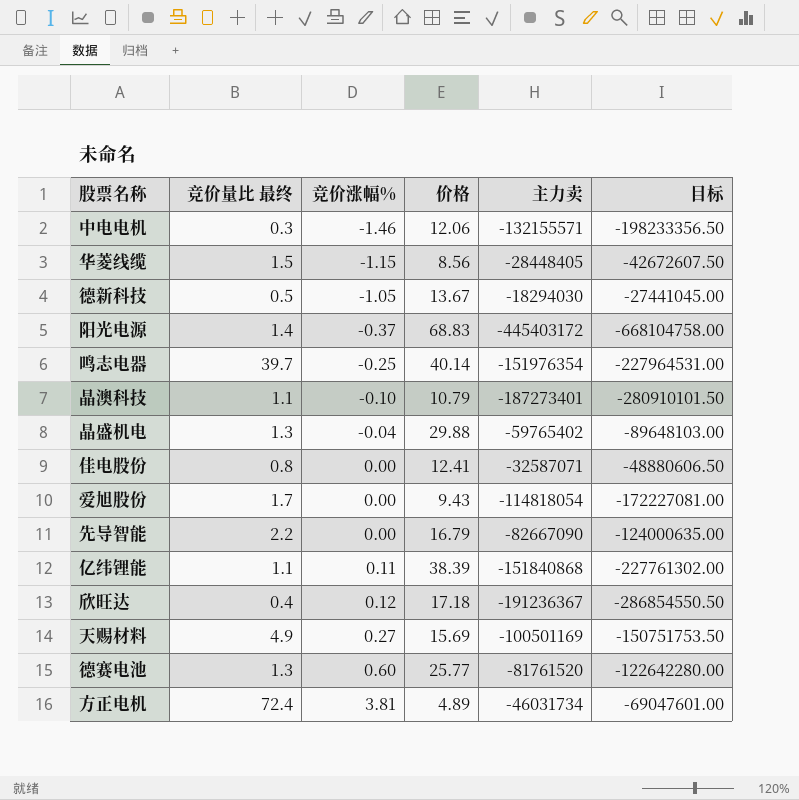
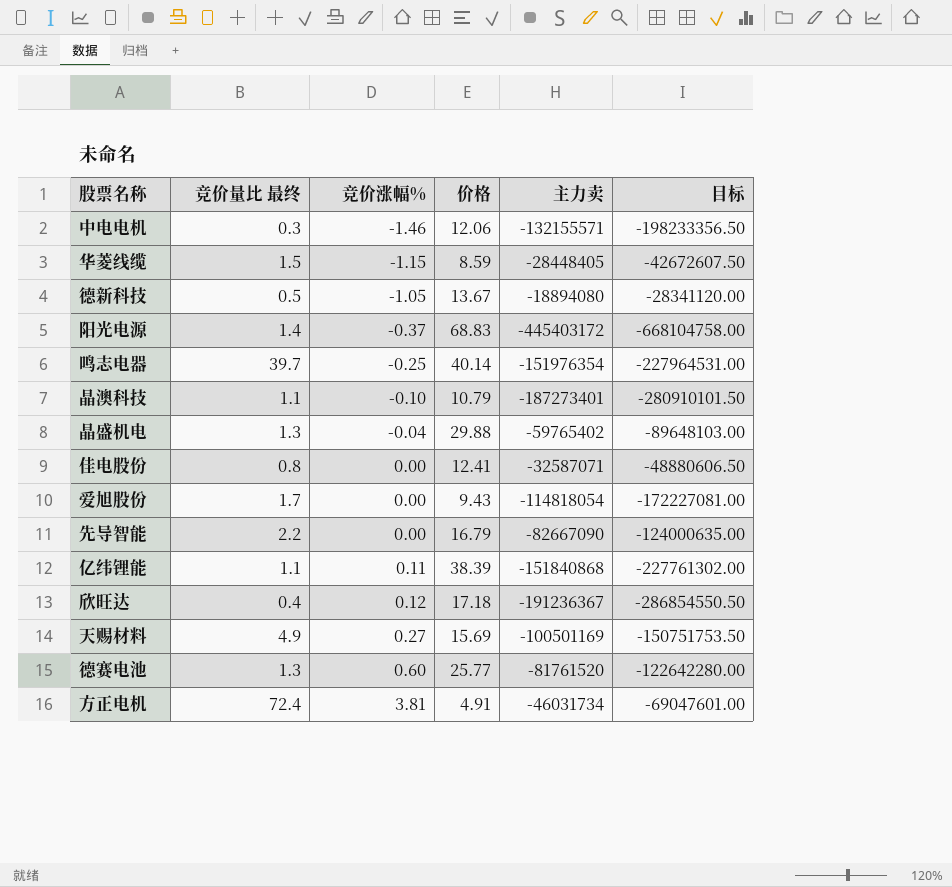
华菱线缆 | 价格: 8.56 -> 8.59
德新科技 | 主力卖: -18294030 -> -18894080
德新科技 | 目标: -27441045.00 -> -28341120.00
方正电机 | 价格: 4.89 -> 4.91

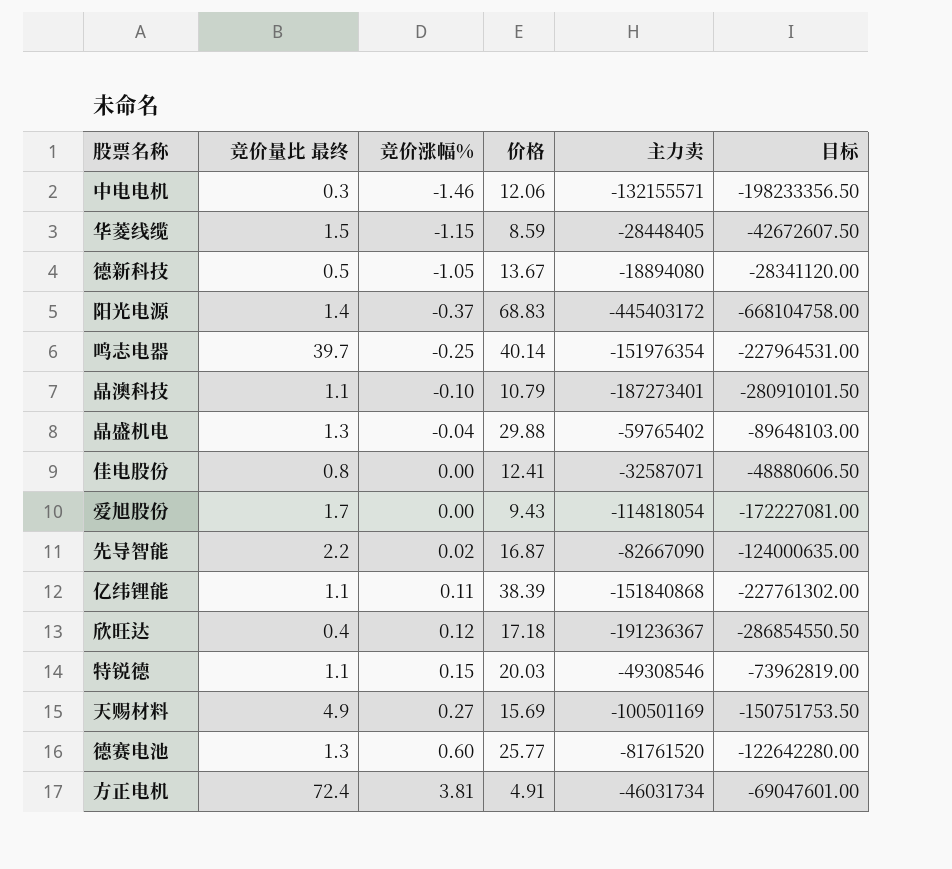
先导智能 | 竞价涨幅%: 0.00 -> 0.02
先导智能 | 价格: 16.79 -> 16.87
row 特锐德: none -> 1.1 | 0.15 | 20.03 | -49308546 | -73962819.00

